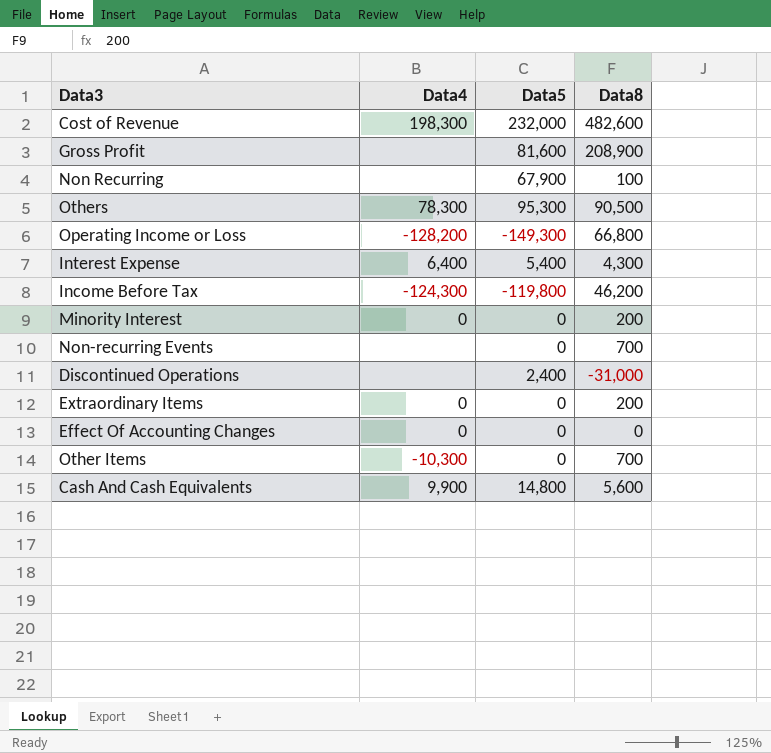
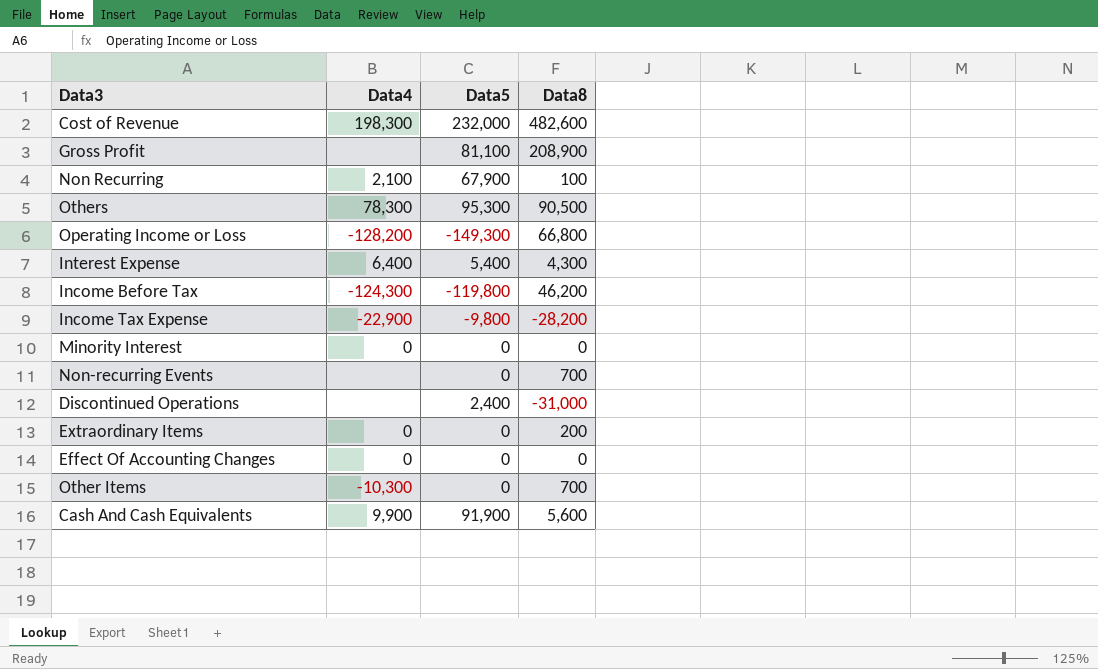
Gross Profit | Data5: 81,600 -> 81,100
Non Recurring | Data4: none -> 2,100
row Income Tax Expense: none -> -22,900 | -9,800 | -28,200
Minority Interest | Data8: 200 -> 0
Cash And Cash Equivalents | Data5: 14,800 -> 91,900

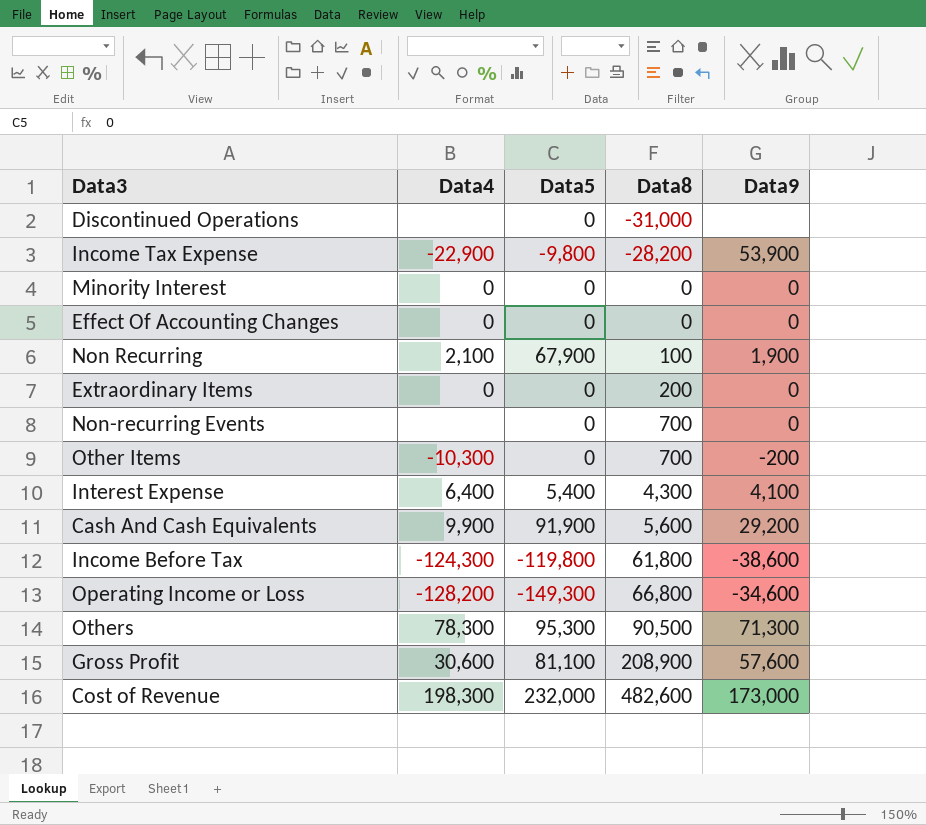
row order: none -> Data8 ascending
column Data9 | position: none -> 5
Discontinued Operations | Data5: 2,400 -> 0
Income Before Tax | Data8: 46,200 -> 61,800
Gross Profit | Data4: none -> 30,600

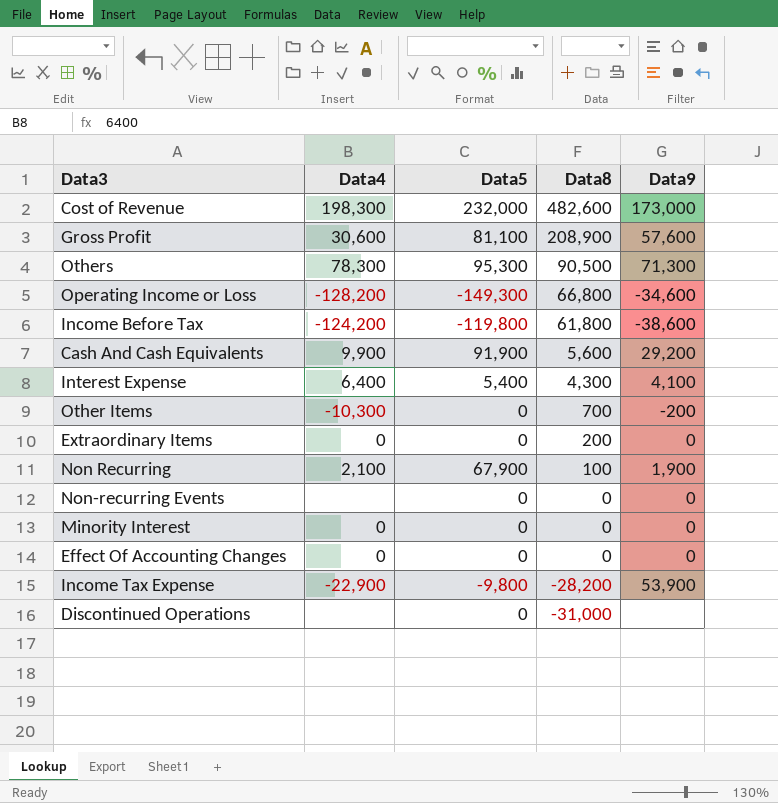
row order: Data8 ascending -> Data8 descending
Income Before Tax | Data4: -124,300 -> -124,200
Non-recurring Events | Data8: 700 -> 0

